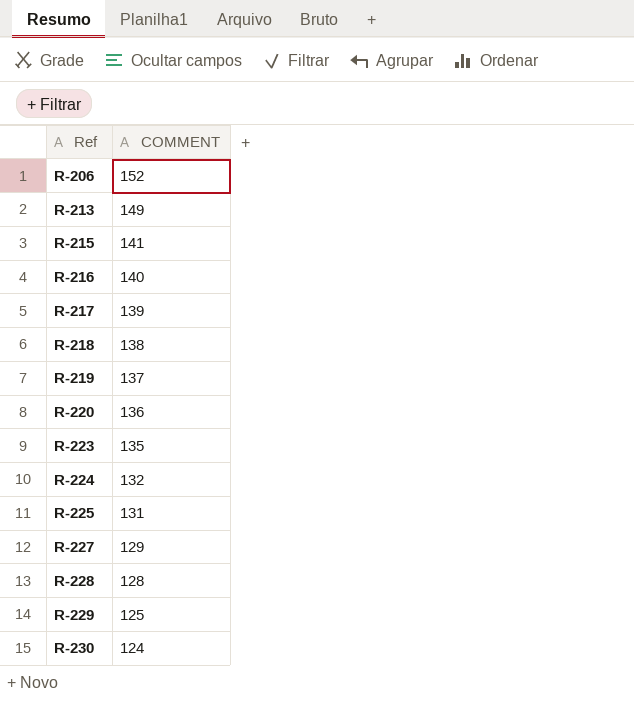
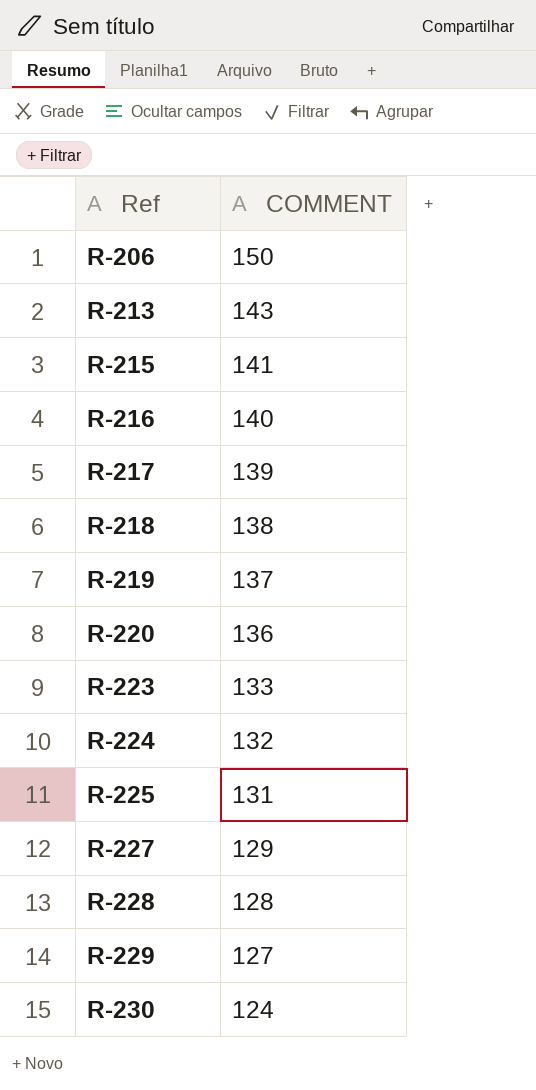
R-206 | COMMENT: 152 -> 150
R-213 | COMMENT: 149 -> 143
R-223 | COMMENT: 135 -> 133
R-229 | COMMENT: 125 -> 127

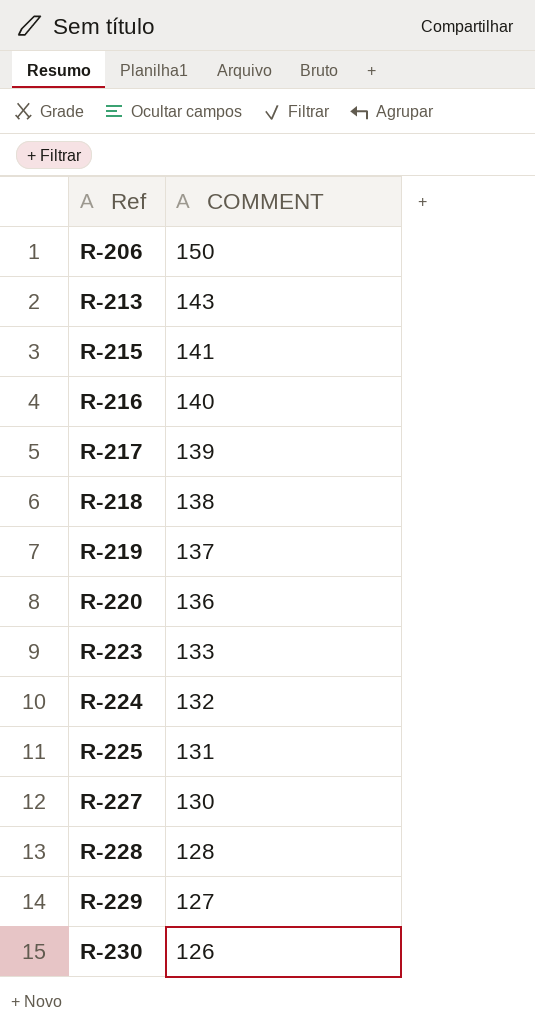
R-227 | COMMENT: 129 -> 130
R-230 | COMMENT: 124 -> 126

